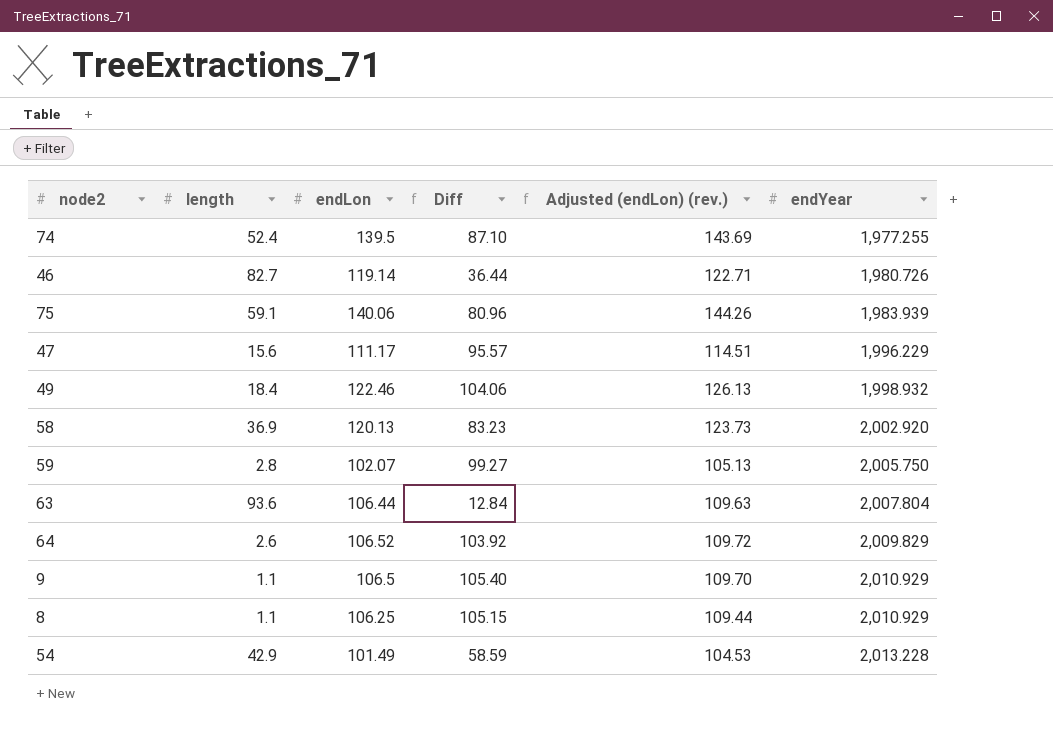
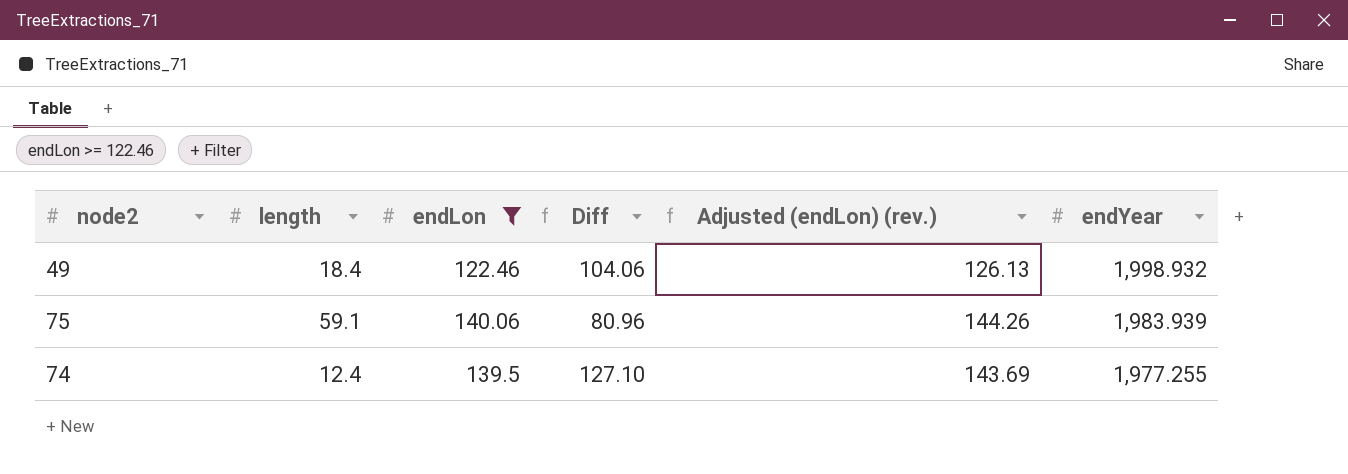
filter: none -> endLon >= 122.46
row order: endYear ascending -> endYear descending
74 | length: 52.4 -> 12.4
74 | Diff: 87.10 -> 127.10

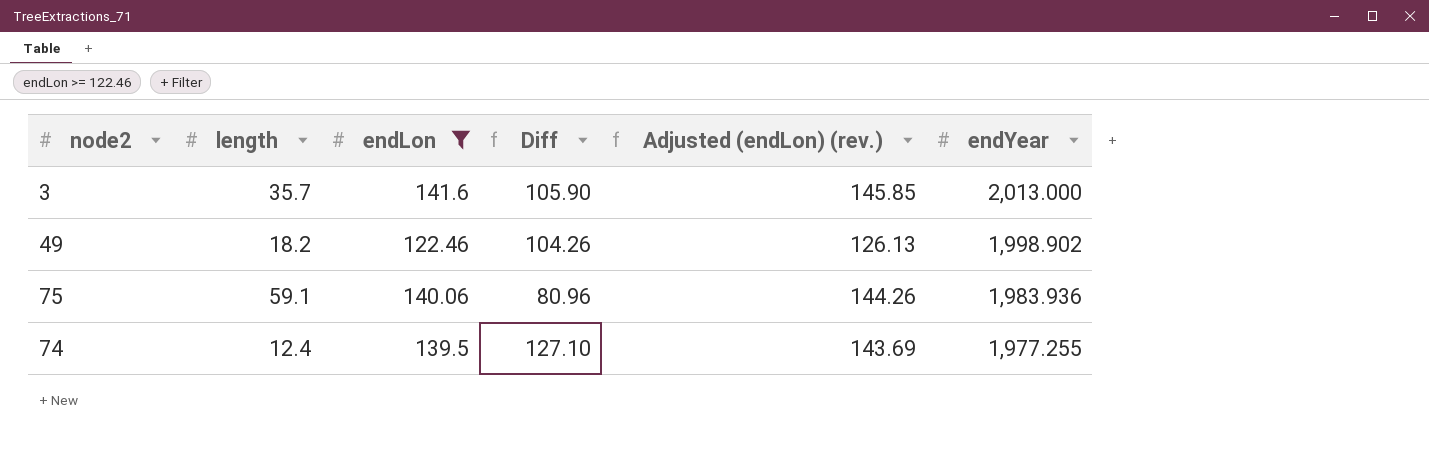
row 3: none -> 35.7 | 141.6 | 105.90 | 145.85 | 2,013.000
49 | length: 18.4 -> 18.2
49 | Diff: 104.06 -> 104.26
49 | endYear: 1,998.932 -> 1,998.902
75 | endYear: 1,983.939 -> 1,983.936

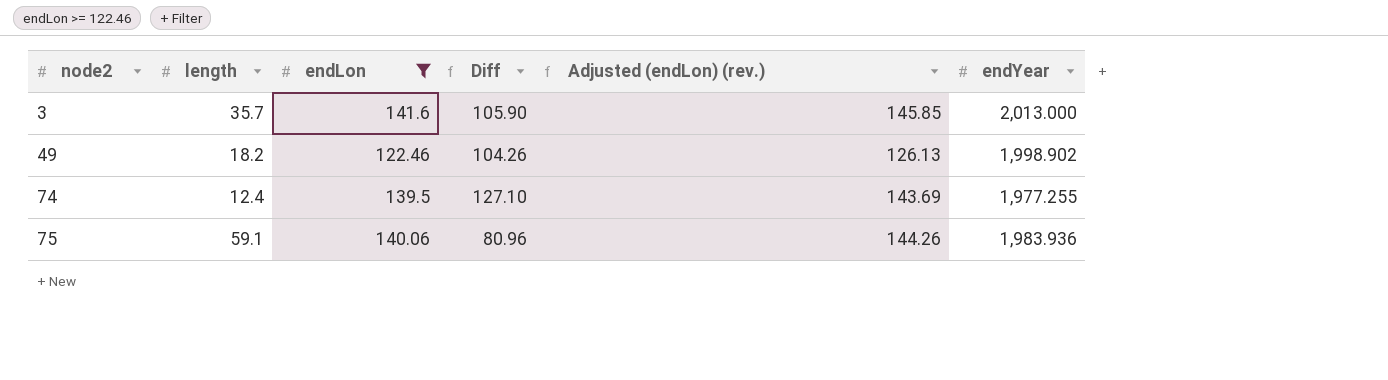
row order: endYear descending -> node2 ascending

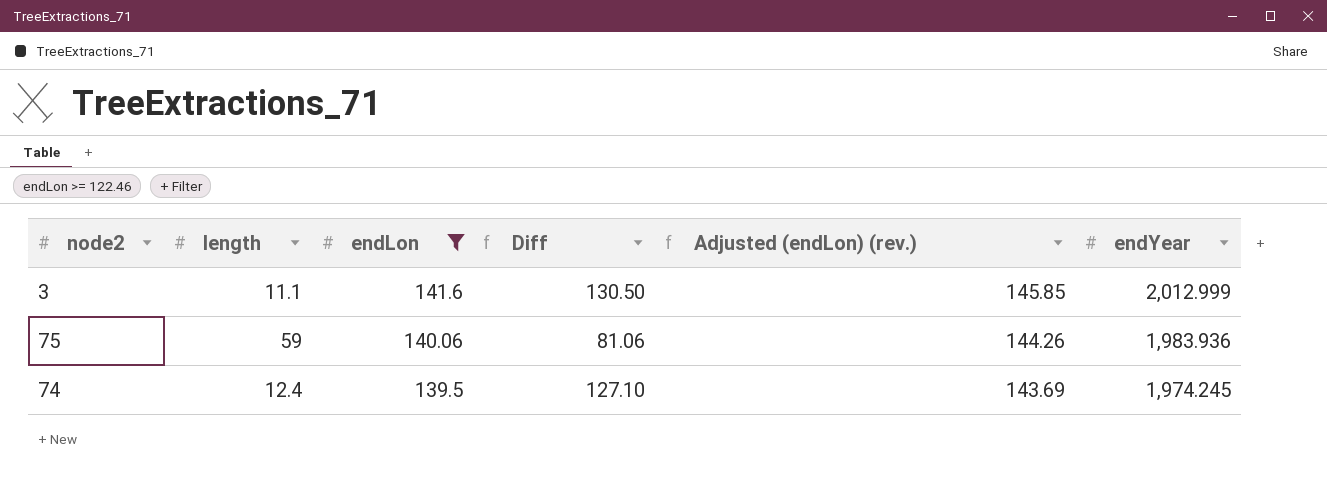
row order: node2 ascending -> endLon descending
row 49: 18.2 | 122.46 | 104.26 | 126.13 | 1,998.902 -> none
3 | length: 35.7 -> 11.1
3 | Diff: 105.90 -> 130.50
3 | endYear: 2,013.000 -> 2,012.999
75 | length: 59.1 -> 59
75 | Diff: 80.96 -> 81.06
74 | endYear: 1,977.255 -> 1,974.245

